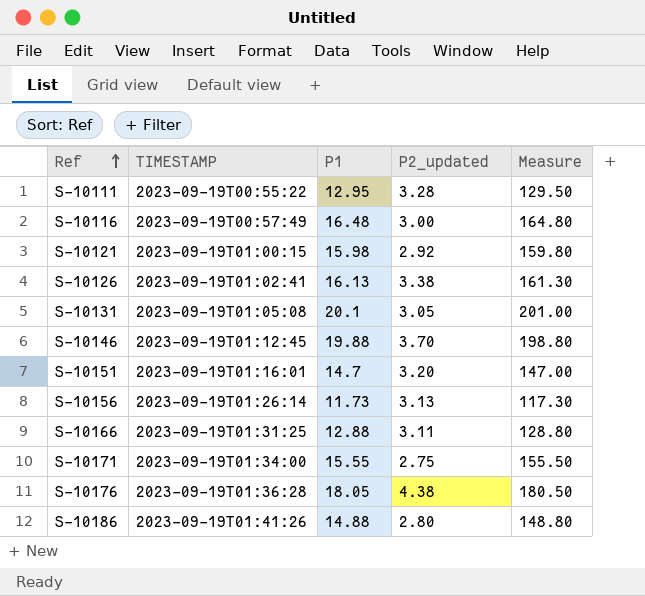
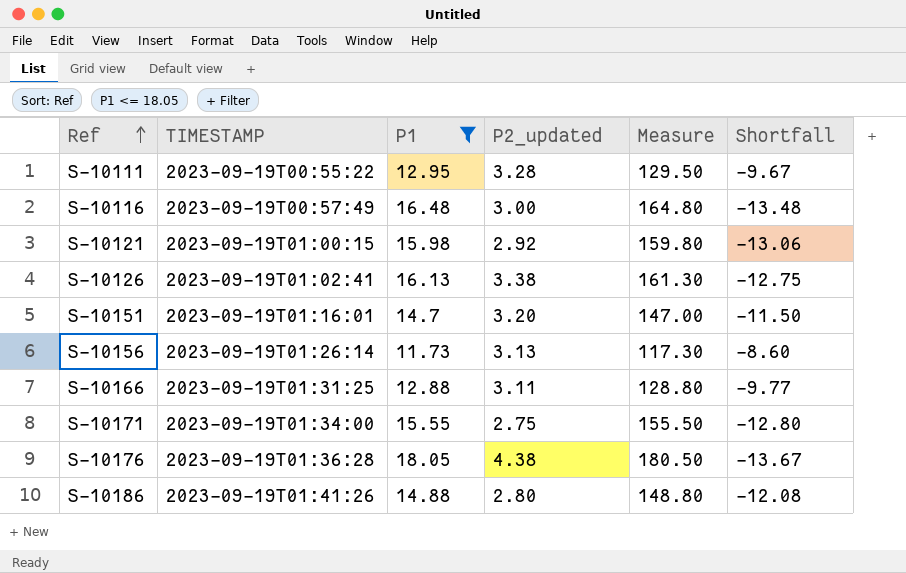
filter: none -> P1 <= 18.05
column Shortfall | formula: none -> [P2_updated] - [P1]

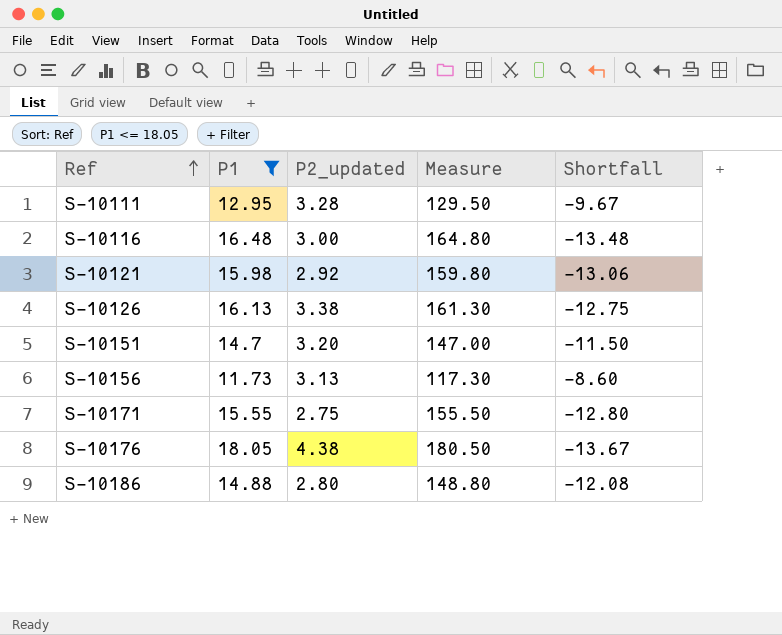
column TIMESTAMP | position: 2 -> none
row S-10166: 2023-09-19T01:31:25 | 12.88 | 3.11 | 128.80 | -9.77 -> none

